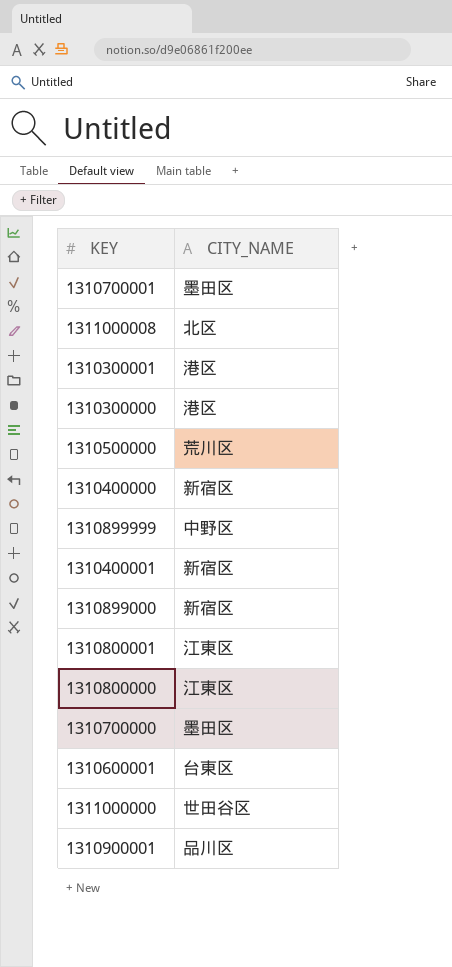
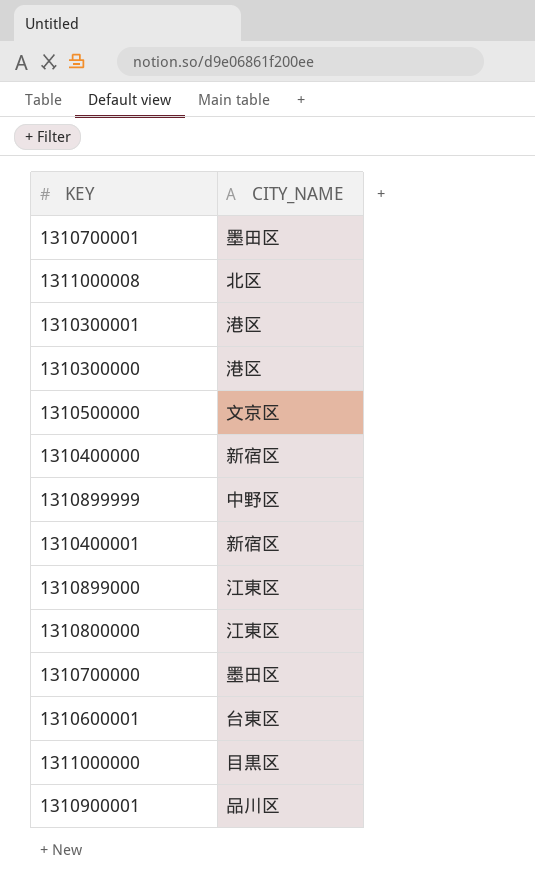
row 1310800001: 江東区 -> none
1310500000 | CITY_NAME: 荒川区 -> 文京区
1310899000 | CITY_NAME: 新宿区 -> 江東区
1311000000 | CITY_NAME: 世田谷区 -> 目黒区

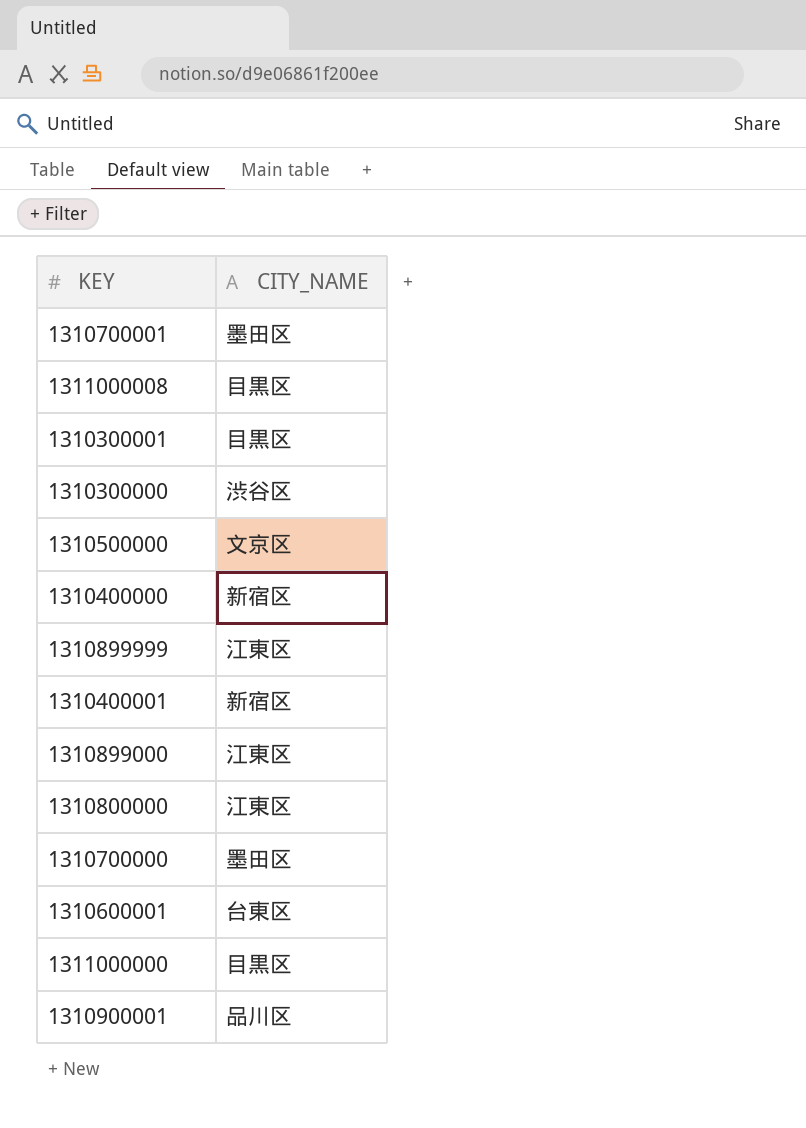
1311000008 | CITY_NAME: 北区 -> 目黒区
1310300001 | CITY_NAME: 港区 -> 目黒区
1310300000 | CITY_NAME: 港区 -> 渋谷区
1310899999 | CITY_NAME: 中野区 -> 江東区

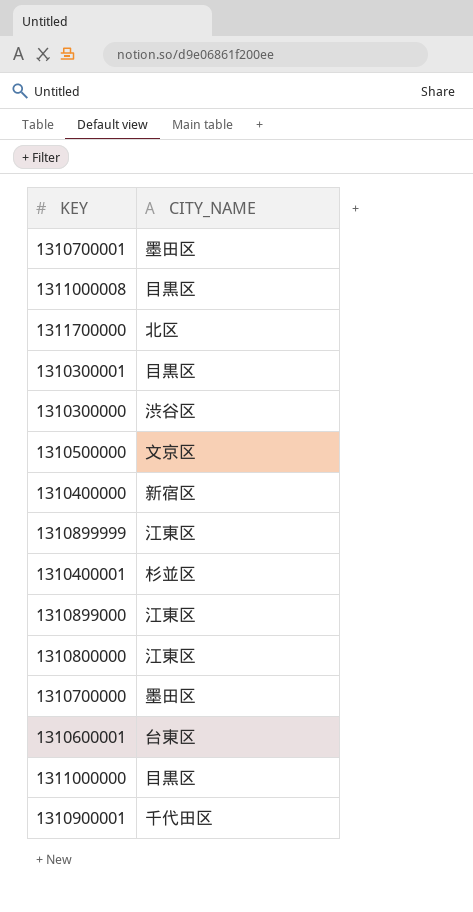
row 1311700000: none -> 北区
1310400001 | CITY_NAME: 新宿区 -> 杉並区
1310900001 | CITY_NAME: 品川区 -> 千代田区

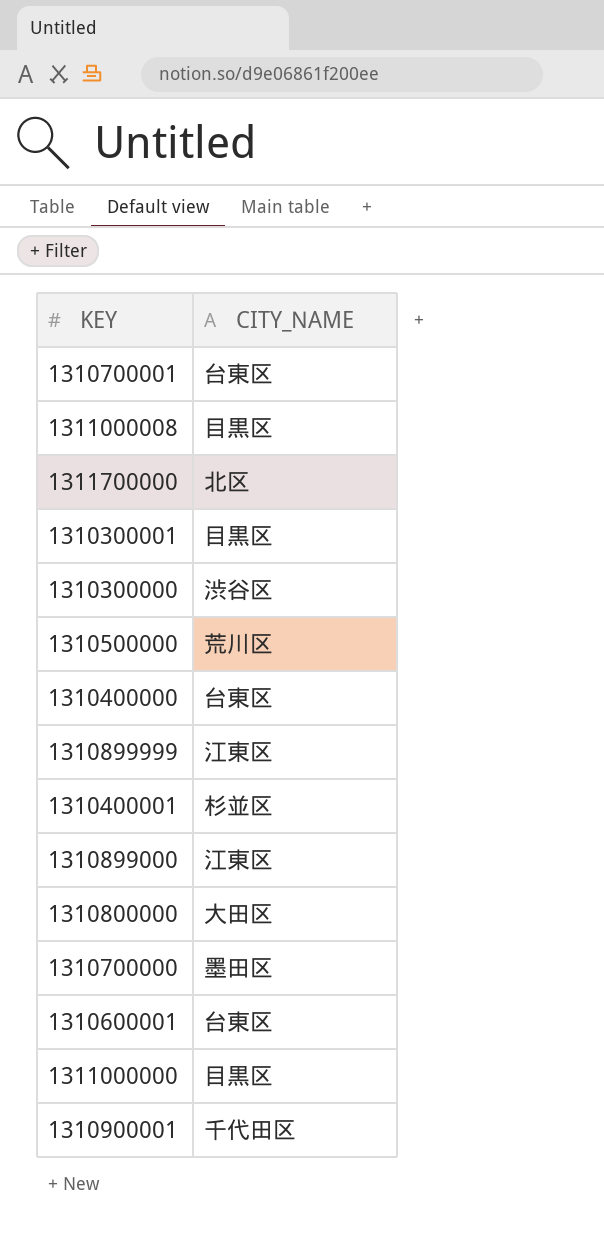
1310700001 | CITY_NAME: 墨田区 -> 台東区
1310500000 | CITY_NAME: 文京区 -> 荒川区
1310400000 | CITY_NAME: 新宿区 -> 台東区
1310800000 | CITY_NAME: 江東区 -> 大田区

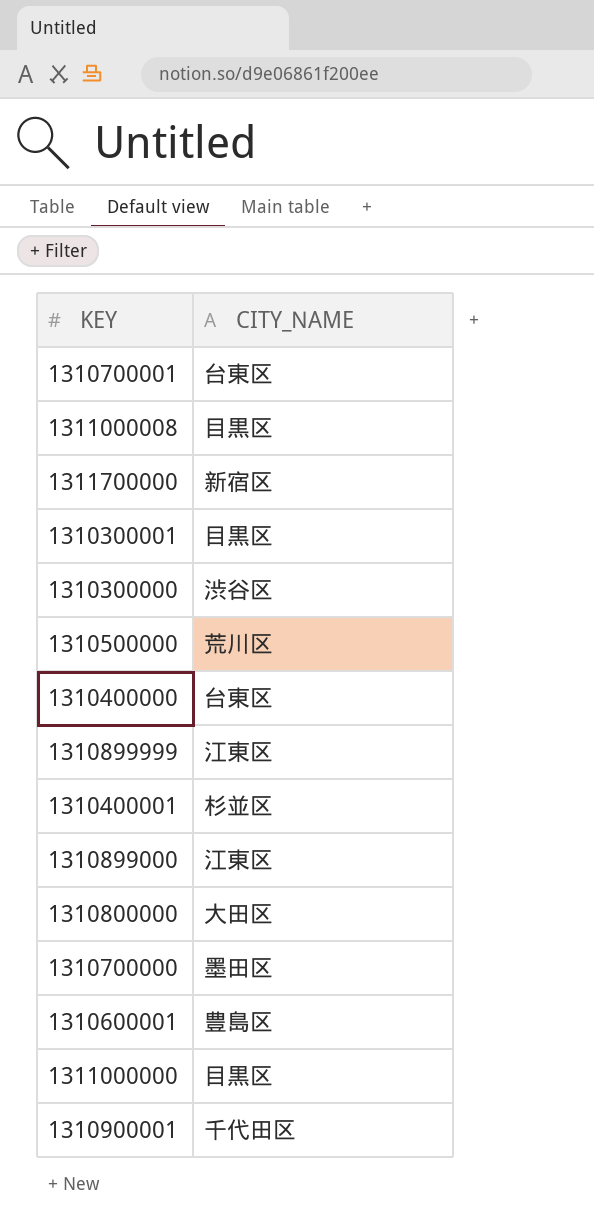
1311700000 | CITY_NAME: 北区 -> 新宿区
1310600001 | CITY_NAME: 台東区 -> 豊島区

